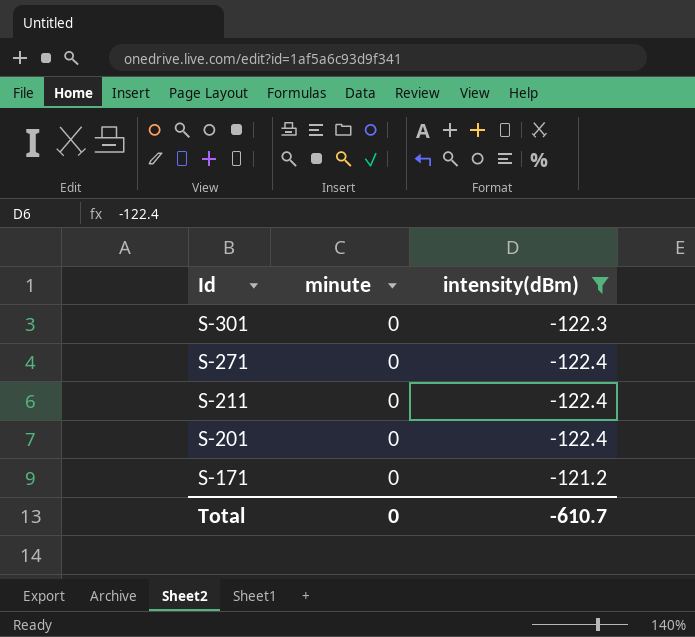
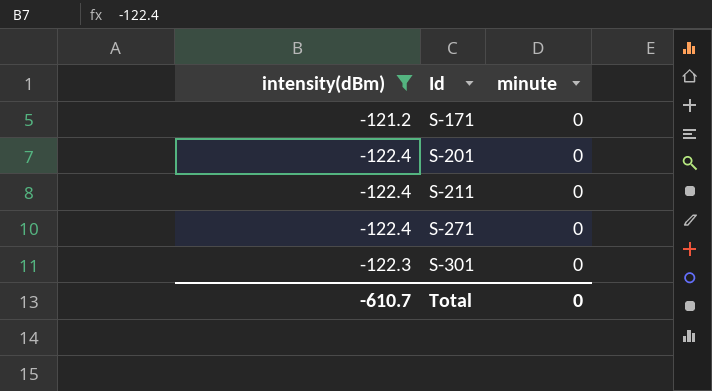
row order: Id descending -> Id ascending
column intensity(dBm) | position: 3 -> 1

